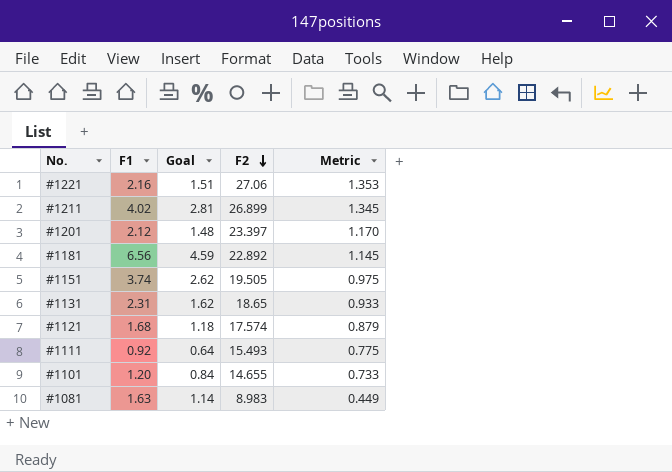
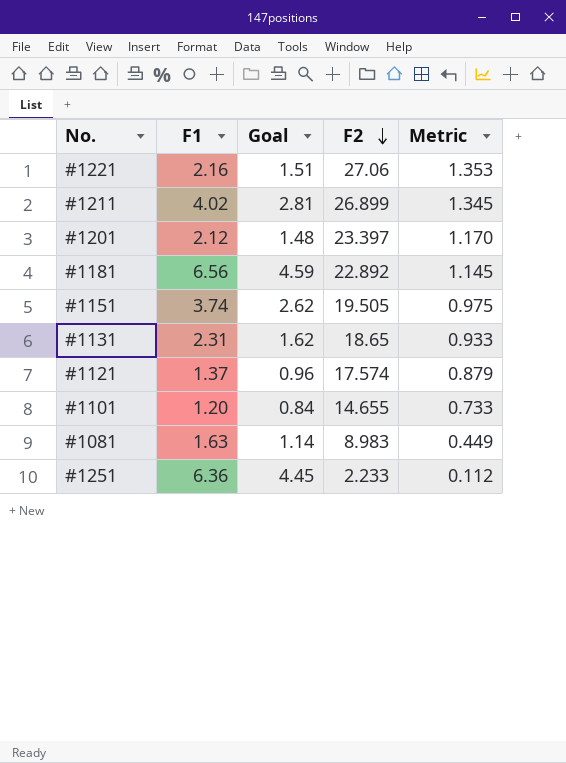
row #1111: 0.92 | 0.64 | 15.493 | 0.775 -> none
#1121 | F1: 1.68 -> 1.37
#1121 | Goal: 1.18 -> 0.96
row #1251: none -> 6.36 | 4.45 | 2.233 | 0.112

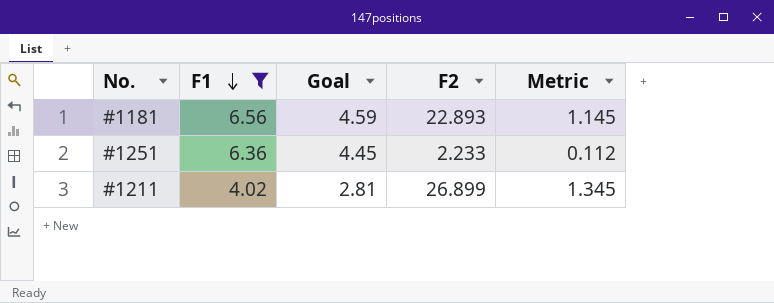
filter: none -> F1 >= 4.02
row order: F2 descending -> F1 descending
#1181 | F2: 22.892 -> 22.893

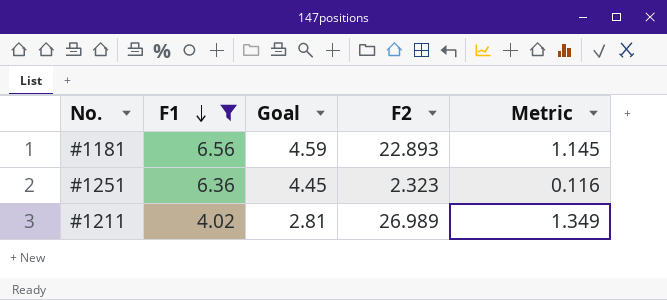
#1251 | F2: 2.233 -> 2.323
#1251 | Metric: 0.112 -> 0.116
#1211 | F2: 26.899 -> 26.989
#1211 | Metric: 1.345 -> 1.349

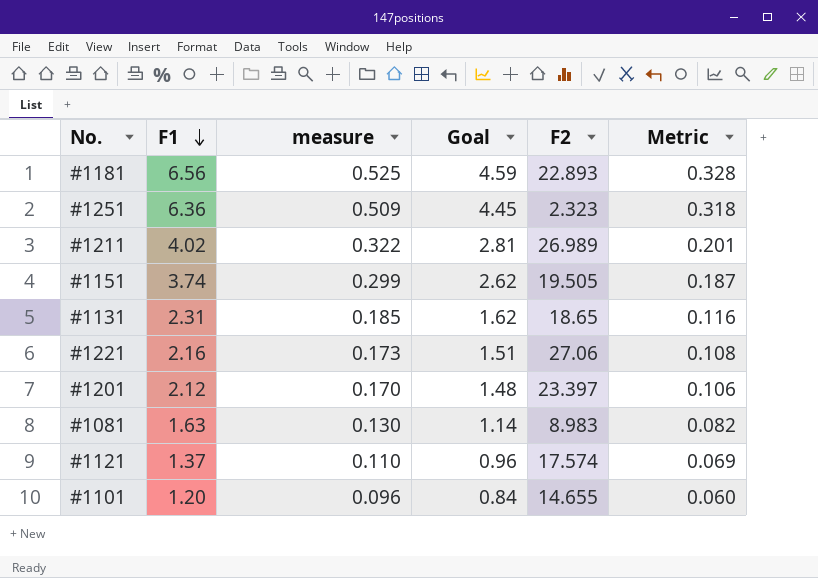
filter: F1 >= 4.02 -> none
column measure | formula: none -> [F1] * 0.08
column Metric | formula: [F2] * 0.05 -> [F1] * 0.05

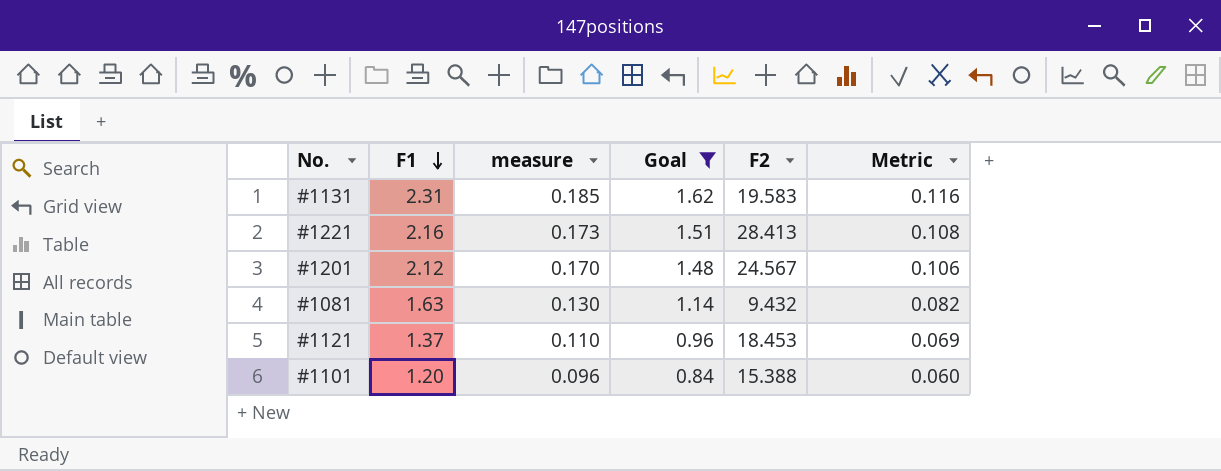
filter: none -> Goal <= 1.62
#1131 | F2: 18.65 -> 19.583
#1221 | F2: 27.06 -> 28.413
#1201 | F2: 23.397 -> 24.567
#1081 | F2: 8.983 -> 9.432
#1121 | F2: 17.574 -> 18.453
#1101 | F2: 14.655 -> 15.388

